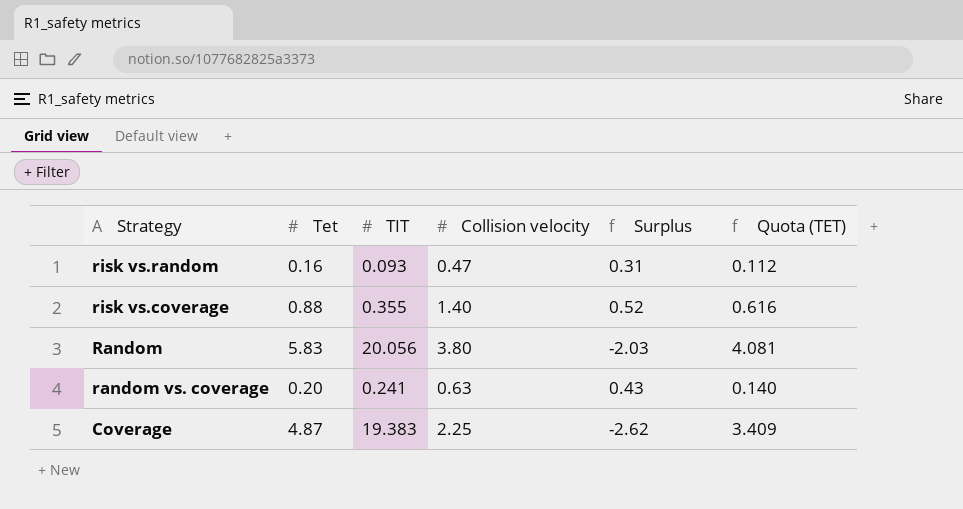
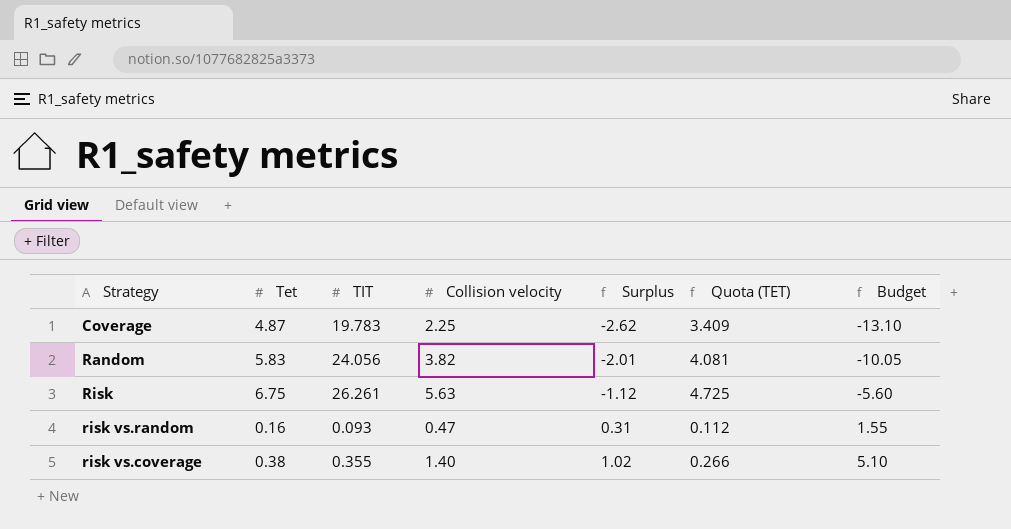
row order: none -> Surplus ascending
column Budget | formula: none -> [Surplus] * 5
row random vs. coverage: 0.20 | 0.241 | 0.63 | 0.43 | 0.140 -> none
Coverage | TIT: 19.383 -> 19.783
Random | TIT: 20.056 -> 24.056
Random | Collision velocity: 3.80 -> 3.82
Random | Surplus: -2.03 -> -2.01
row Risk: none -> 6.75 | 26.261 | 5.63 | -1.12 | 4.725 | -5.60
risk vs.coverage | Tet: 0.88 -> 0.38
risk vs.coverage | Surplus: 0.52 -> 1.02
risk vs.coverage | Quota (TET): 0.616 -> 0.266

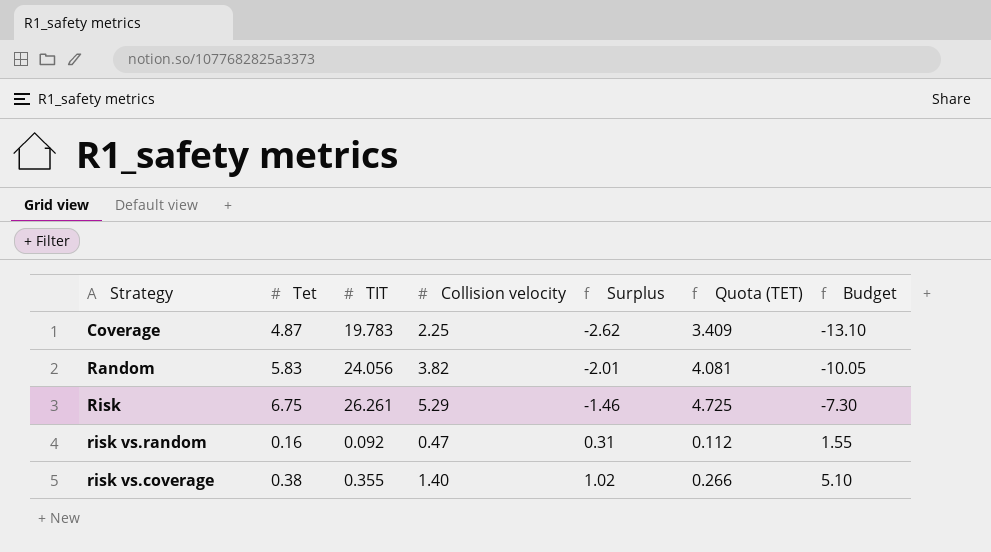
Risk | Collision velocity: 5.63 -> 5.29
Risk | Surplus: -1.12 -> -1.46
Risk | Budget: -5.60 -> -7.30
risk vs.random | TIT: 0.093 -> 0.092

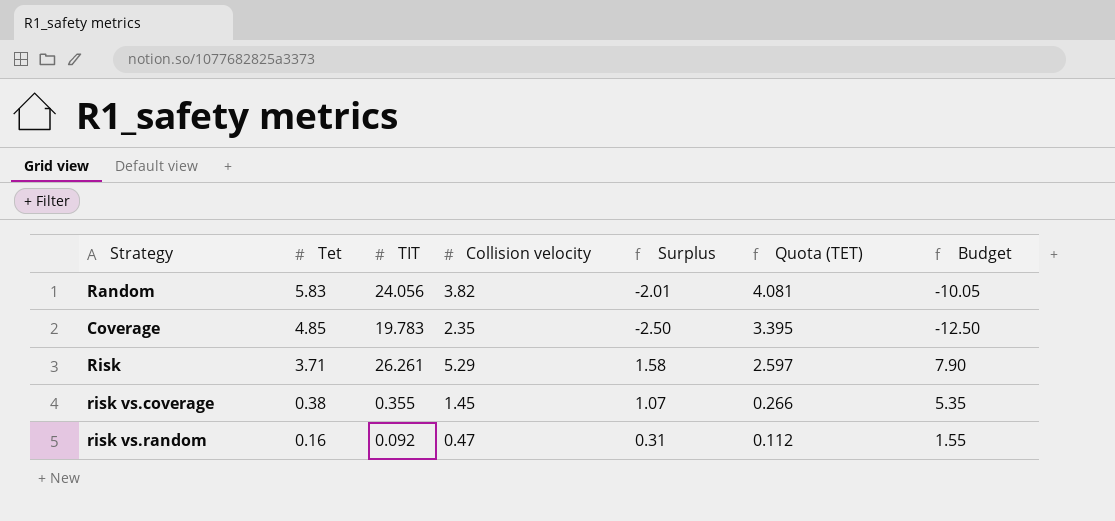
row order: Surplus ascending -> Tet descending
Coverage | Tet: 4.87 -> 4.85
Coverage | Collision velocity: 2.25 -> 2.35
Coverage | Surplus: -2.62 -> -2.50
Coverage | Quota (TET): 3.409 -> 3.395
Coverage | Budget: -13.10 -> -12.50
Risk | Tet: 6.75 -> 3.71
Risk | Surplus: -1.46 -> 1.58
Risk | Quota (TET): 4.725 -> 2.597
Risk | Budget: -7.30 -> 7.90
risk vs.coverage | Collision velocity: 1.40 -> 1.45
risk vs.coverage | Surplus: 1.02 -> 1.07
risk vs.coverage | Budget: 5.10 -> 5.35

